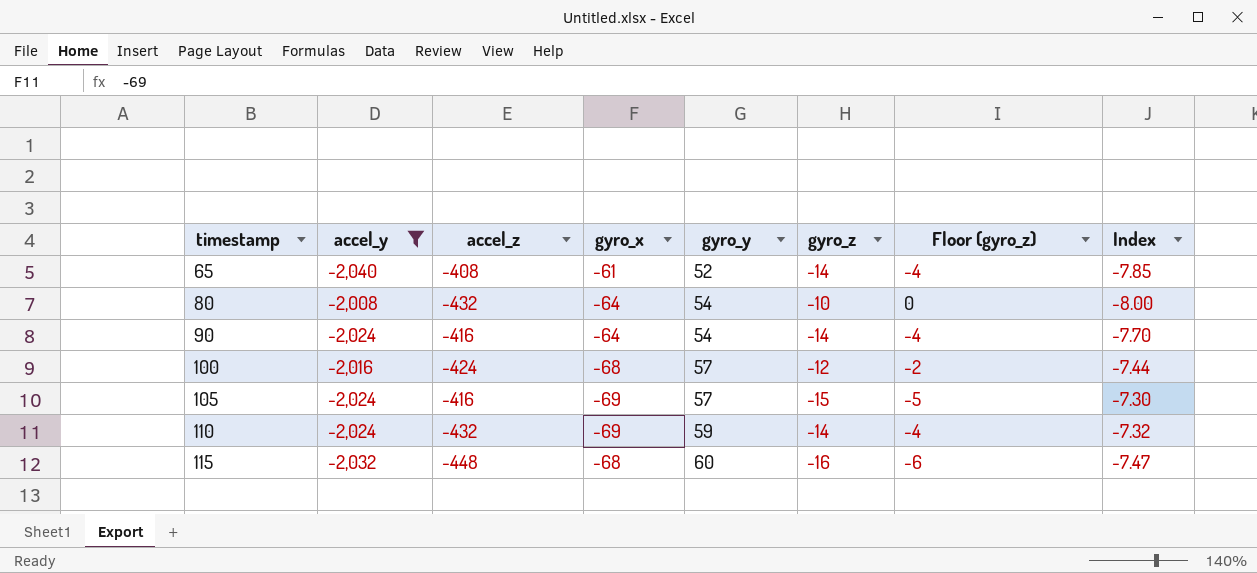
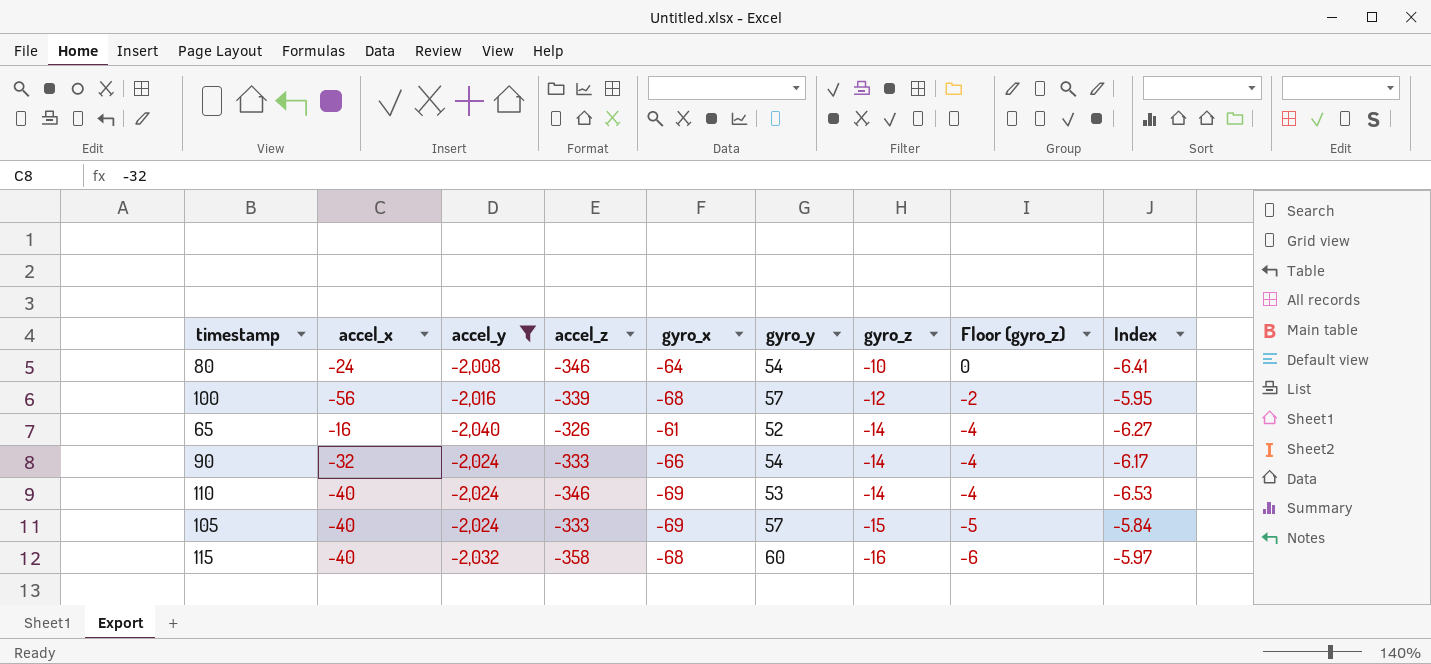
row order: timestamp ascending -> gyro_z descending
column accel_x | position: none -> 2
80 | accel_z: -432 -> -346
80 | Index: -8.00 -> -6.41
100 | accel_z: -424 -> -339
100 | Index: -7.44 -> -5.95
65 | accel_z: -408 -> -326
65 | Index: -7.85 -> -6.27
90 | accel_z: -416 -> -333
90 | gyro_x: -64 -> -66
90 | Index: -7.70 -> -6.17
110 | accel_z: -432 -> -346
110 | gyro_y: 59 -> 53
110 | Index: -7.32 -> -6.53
105 | accel_z: -416 -> -333
105 | Index: -7.30 -> -5.84
115 | accel_z: -448 -> -358
115 | Index: -7.47 -> -5.97

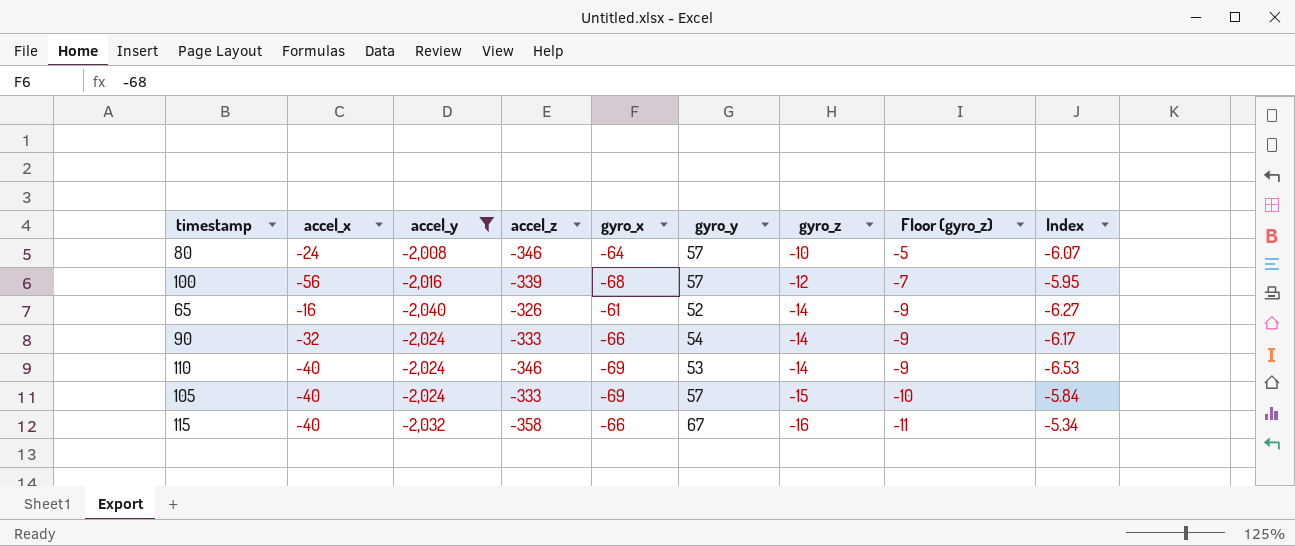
column Floor (gyro_z) | formula: [gyro_z] + 10 -> [gyro_z] + 5
80 | gyro_y: 54 -> 57
80 | Index: -6.41 -> -6.07
115 | gyro_x: -68 -> -66
115 | gyro_y: 60 -> 67
115 | Index: -5.97 -> -5.34

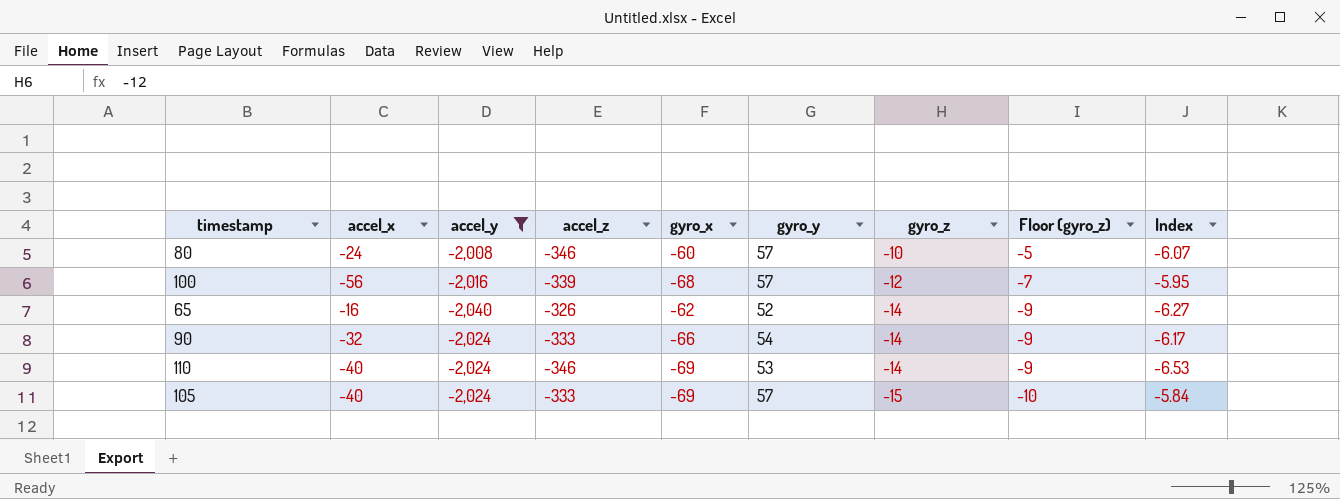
row 115: -40 | -2,032 | -358 | -66 | 67 | -16 | -11 | -5.34 -> none
80 | gyro_x: -64 -> -60
65 | gyro_x: -61 -> -62

